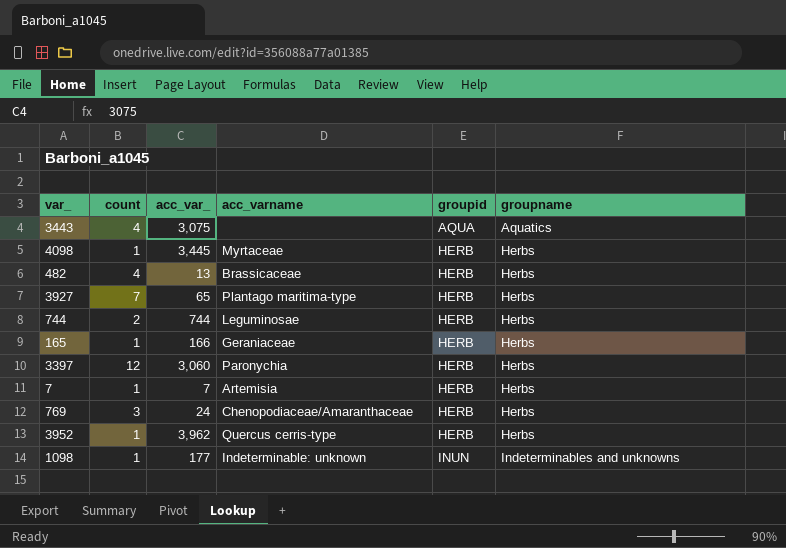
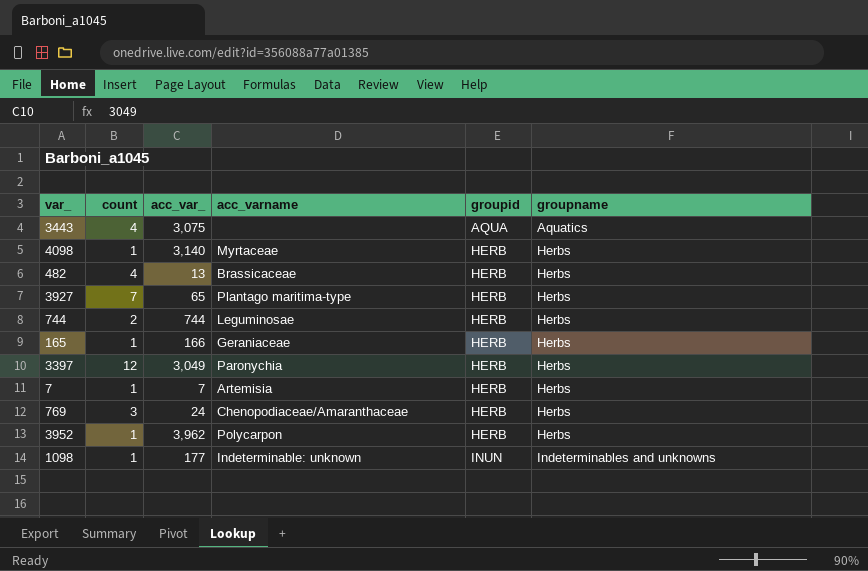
4098 | acc_var_: 3,445 -> 3,140
3397 | acc_var_: 3,060 -> 3,049
3952 | acc_varname: Quercus cerris-type -> Polycarpon

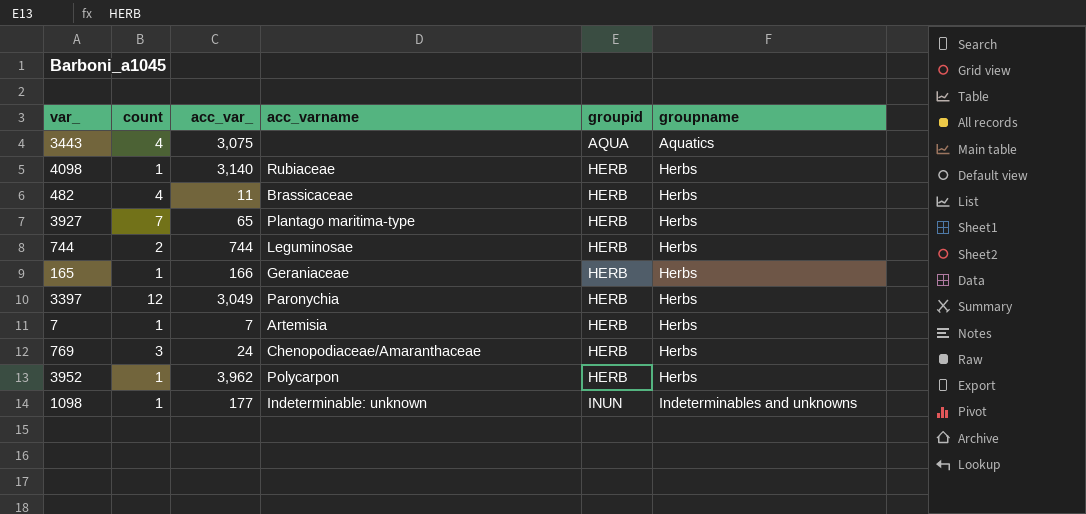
4098 | acc_varname: Myrtaceae -> Rubiaceae
482 | acc_var_: 13 -> 11

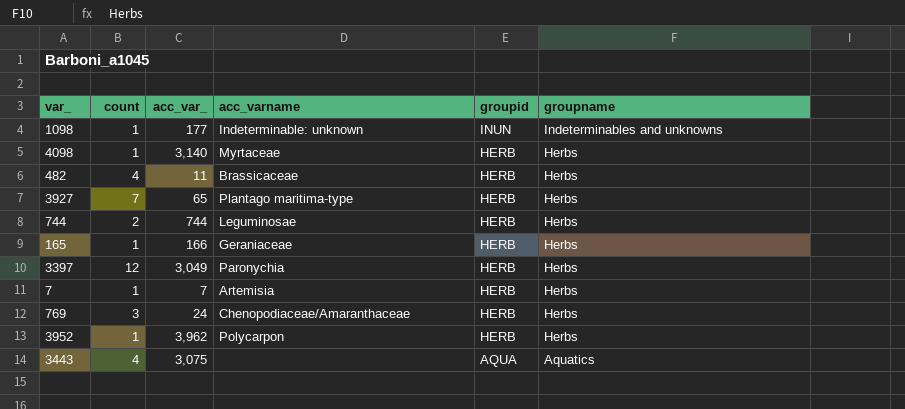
row order: groupid ascending -> groupid descending
4098 | acc_varname: Rubiaceae -> Myrtaceae

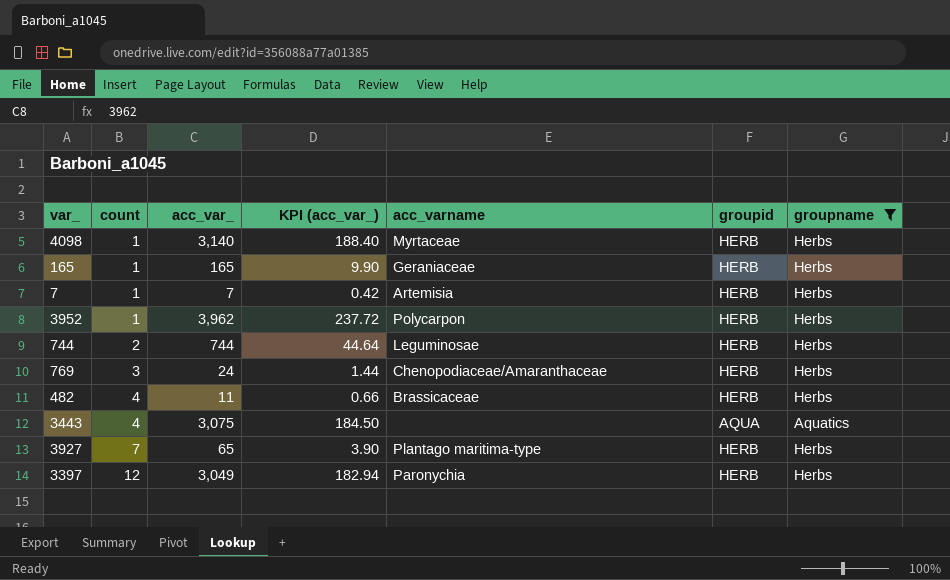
filter: none -> groupname != Indeterminables and unknowns
row order: groupid descending -> count ascending
column KPI (acc_var_) | formula: none -> [acc_var_] * 0.06
165 | acc_var_: 166 -> 165

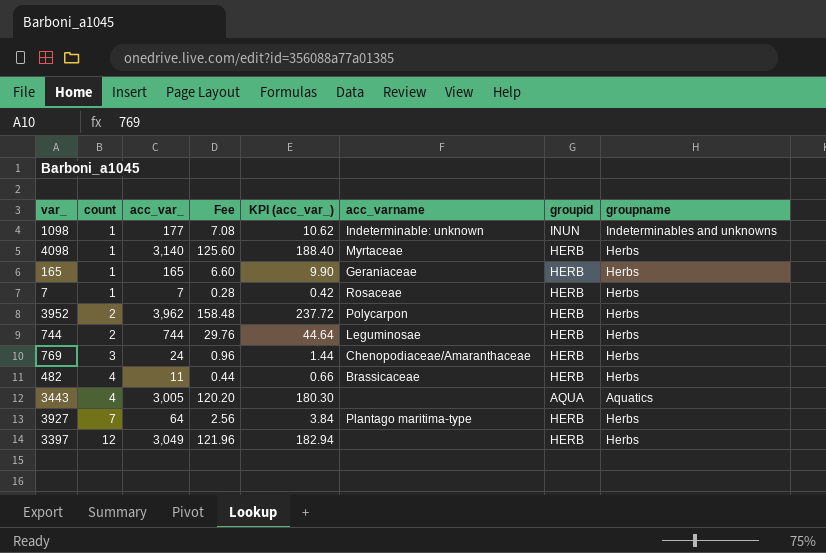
filter: groupname != Indeterminables and unknowns -> none
column Fee | formula: none -> [acc_var_] * 0.04
7 | acc_varname: Artemisia -> Rosaceae
3952 | count: 1 -> 2
3443 | acc_var_: 3,075 -> 3,005
3443 | KPI (acc_var_): 184.50 -> 180.30
3927 | acc_var_: 65 -> 64
3927 | KPI (acc_var_): 3.90 -> 3.84
3397 | acc_varname: Paronychia -> none

